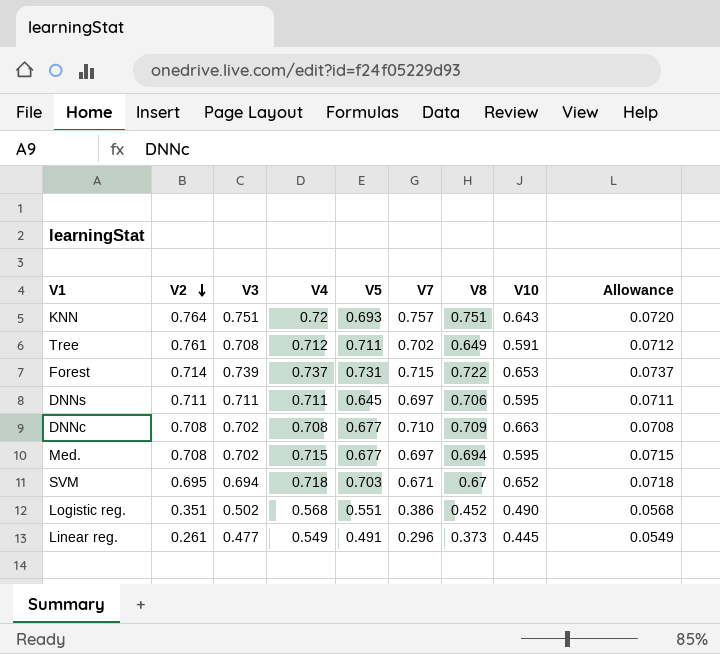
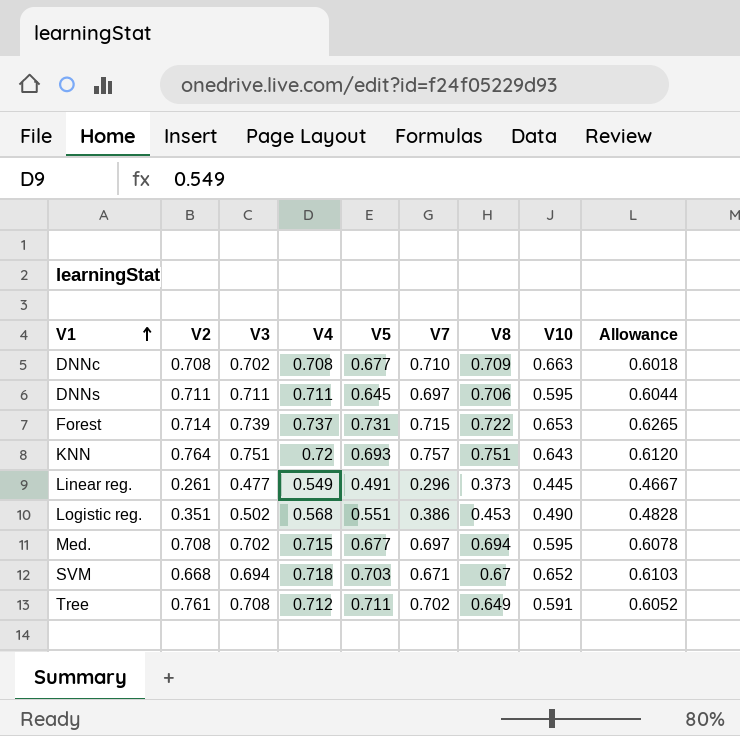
row order: V2 descending -> V1 ascending
column Allowance | formula: [V4] * 0.1 -> [V4] * 0.85
Logistic reg. | V8: 0.452 -> 0.453
SVM | V2: 0.695 -> 0.668

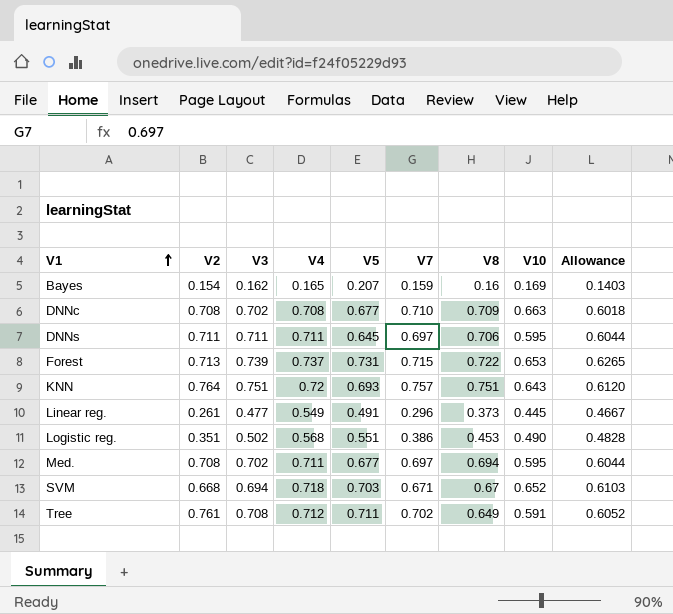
row Bayes: none -> 0.154 | 0.162 | 0.165 | 0.207 | 0.159 | 0.16 | 0.169 | 0.1403
Forest | V2: 0.714 -> 0.713
Med. | V4: 0.715 -> 0.711
Med. | Allowance: 0.6078 -> 0.6044

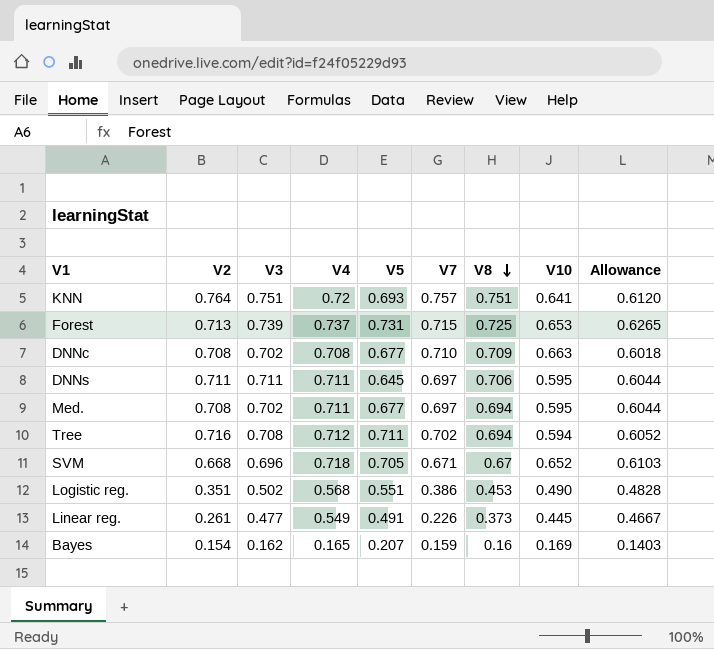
row order: V1 ascending -> V8 descending
KNN | V10: 0.643 -> 0.641
Forest | V8: 0.722 -> 0.725
Tree | V2: 0.761 -> 0.716
Tree | V8: 0.649 -> 0.694
Tree | V10: 0.591 -> 0.594
SVM | V3: 0.694 -> 0.696
SVM | V5: 0.703 -> 0.705
Linear reg. | V7: 0.296 -> 0.226

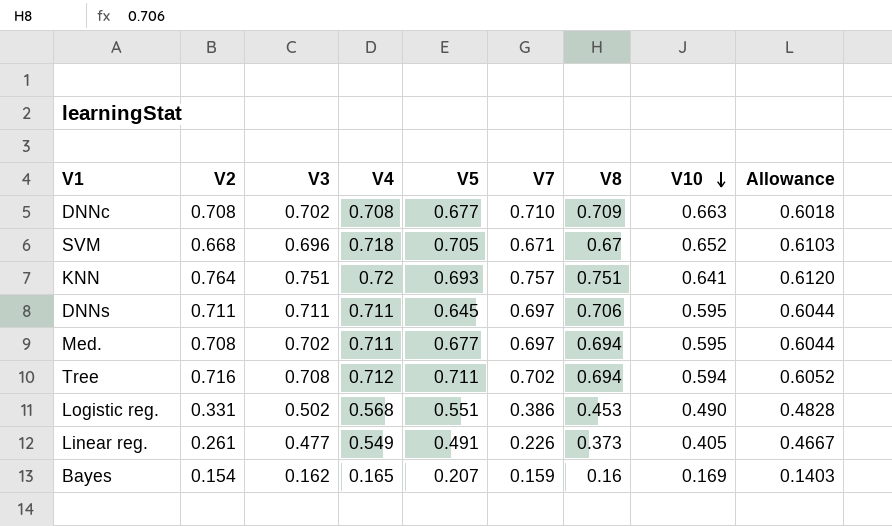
row order: V8 descending -> V10 descending
row Forest: 0.713 | 0.739 | 0.737 | 0.731 | 0.715 | 0.725 | 0.653 | 0.6265 -> none
Logistic reg. | V2: 0.351 -> 0.331
Linear reg. | V10: 0.445 -> 0.405

